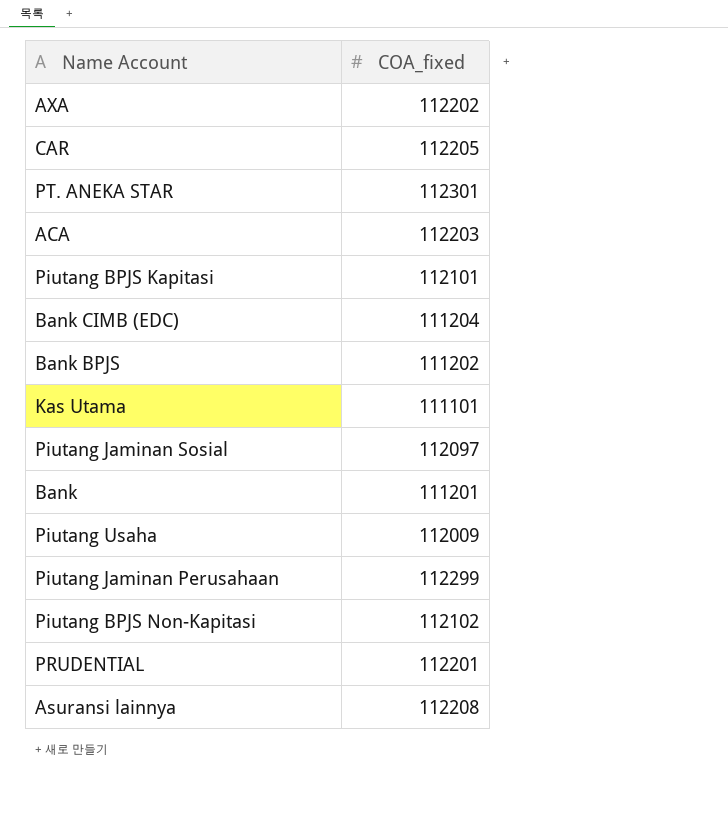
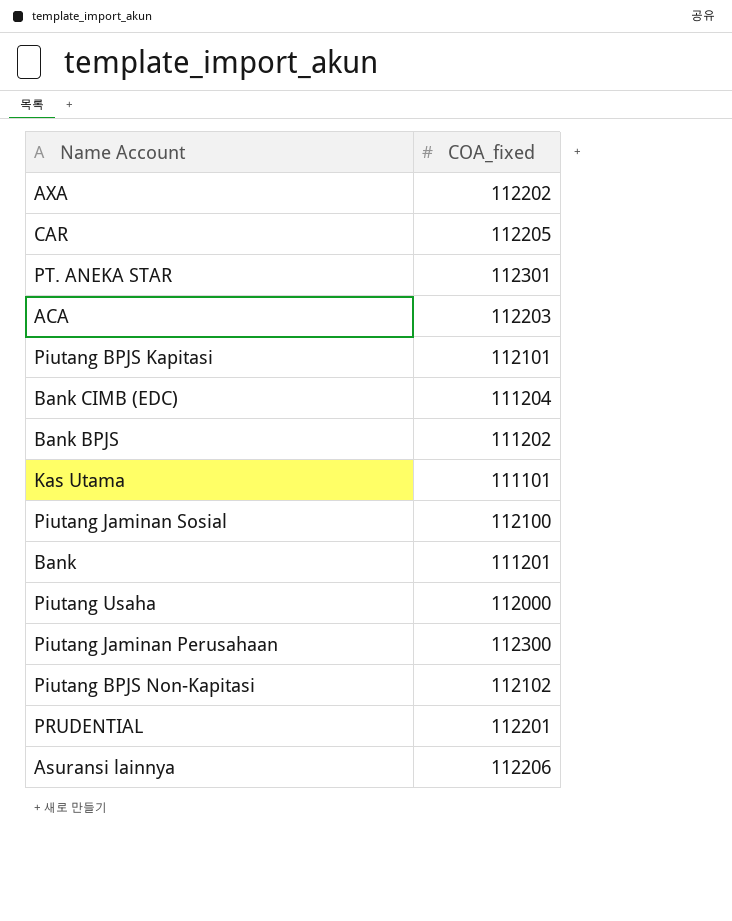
Piutang Jaminan Sosial | COA_fixed: 112097 -> 112100
Piutang Usaha | COA_fixed: 112009 -> 112000
Piutang Jaminan Perusahaan | COA_fixed: 112299 -> 112300
Asuransi lainnya | COA_fixed: 112208 -> 112206

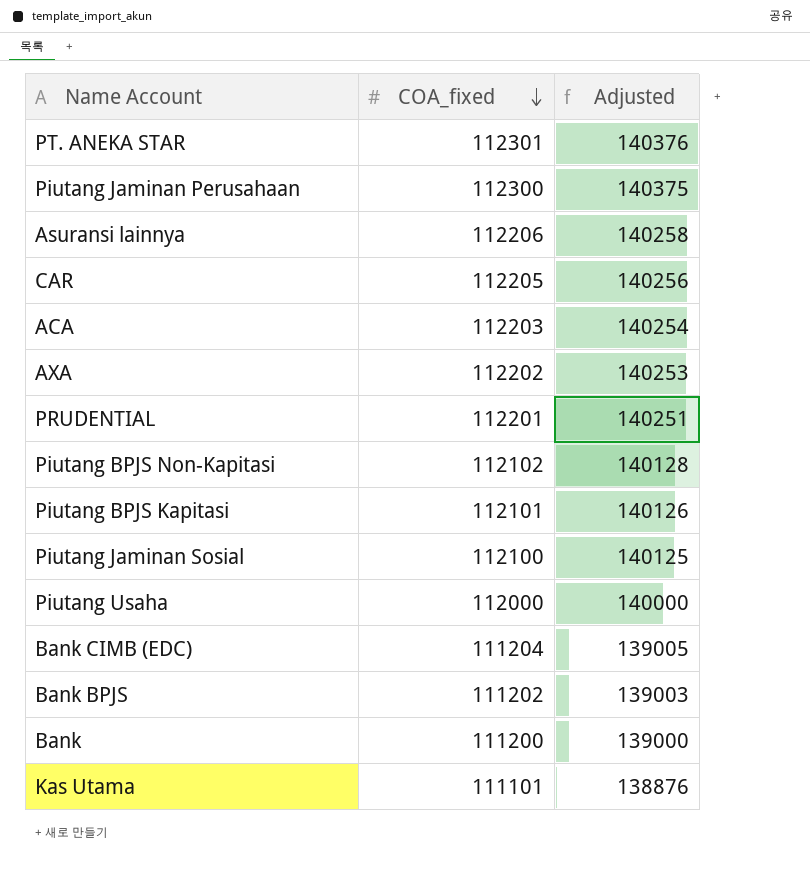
row order: none -> COA_fixed descending
column Adjusted | formula: none -> [COA_fixed] * 1.25
Bank | COA_fixed: 111201 -> 111200

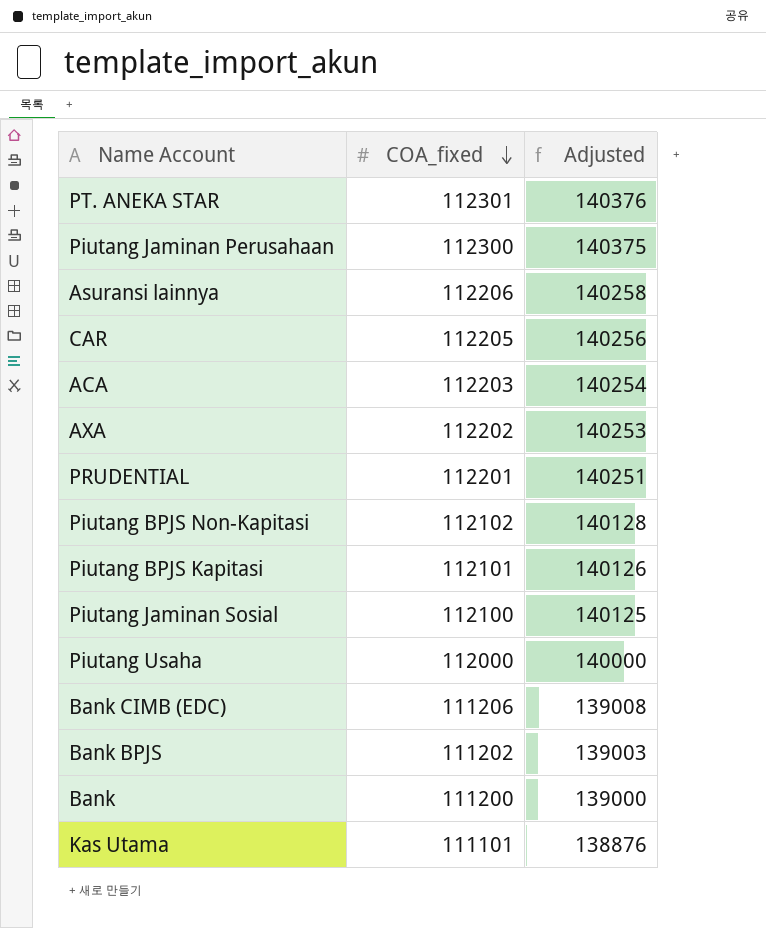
Bank CIMB (EDC) | COA_fixed: 111204 -> 111206
Bank CIMB (EDC) | Adjusted: 139005 -> 139008

